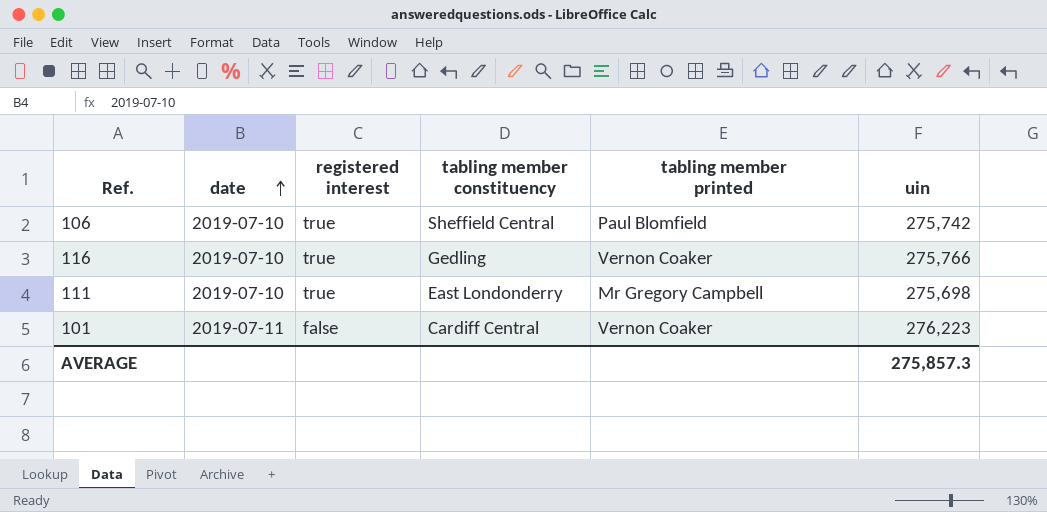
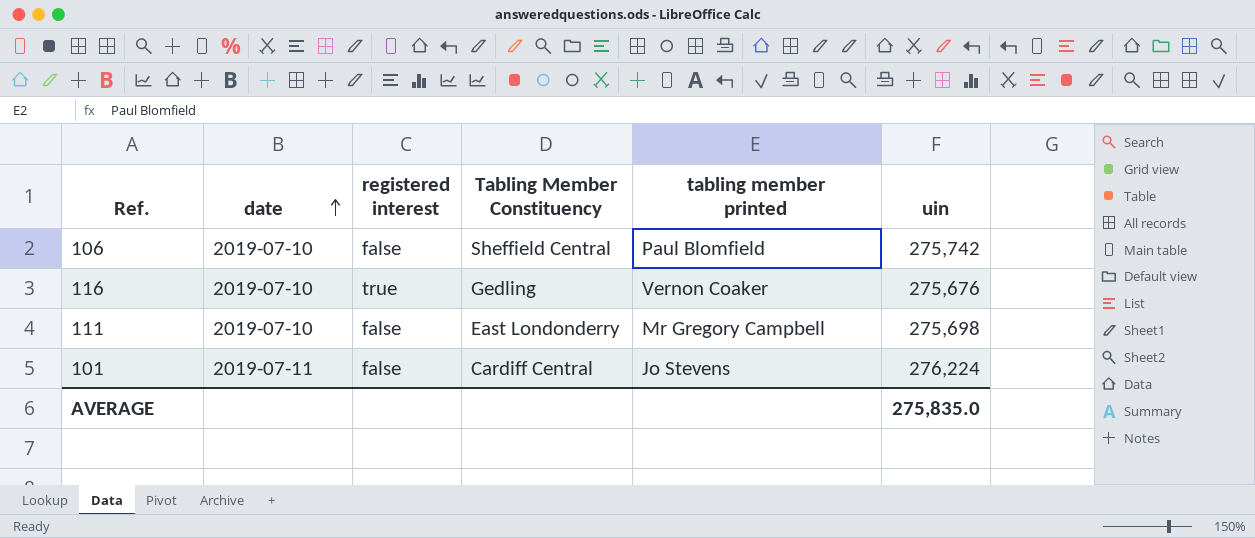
column name: tabling member constituency -> Tabling Member Constituency
106 | registered interest: true -> false
116 | uin: 275,766 -> 275,676
111 | registered interest: true -> false
101 | tabling member printed: Vernon Coaker -> Jo Stevens
101 | uin: 276,223 -> 276,224
AVERAGE | uin: 275,857.3 -> 275,835.0

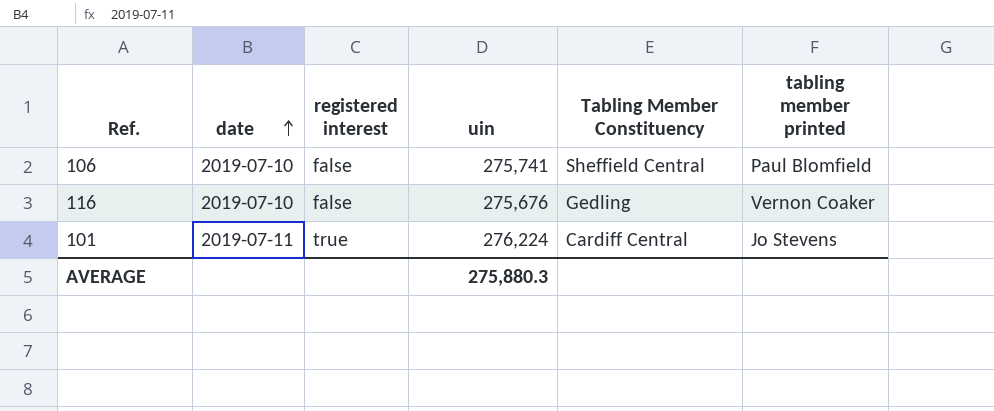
column uin | position: 6 -> 4
row 111: 2019-07-10 | false | East Londonderry | Mr Gregory Campbell | 275,698 -> none
106 | uin: 275,742 -> 275,741
116 | registered interest: true -> false
101 | registered interest: false -> true
AVERAGE | uin: 275,835.0 -> 275,880.3

